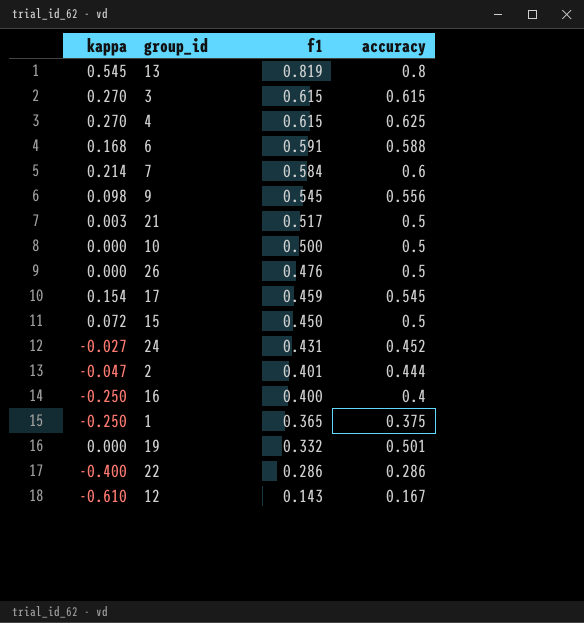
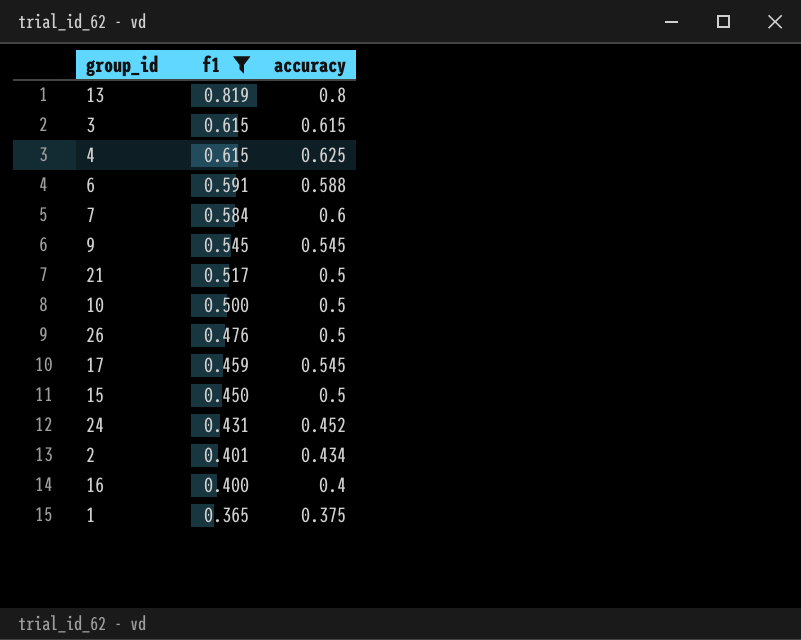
filter: none -> f1 >= 0.365
column kappa | position: 1 -> none
9 | accuracy: 0.556 -> 0.545
2 | accuracy: 0.444 -> 0.434

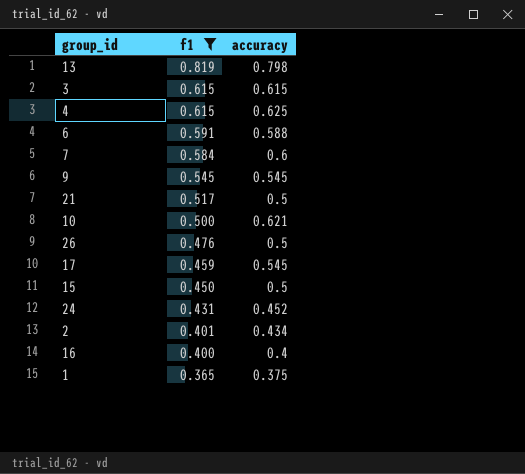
13 | accuracy: 0.8 -> 0.798
10 | accuracy: 0.5 -> 0.621

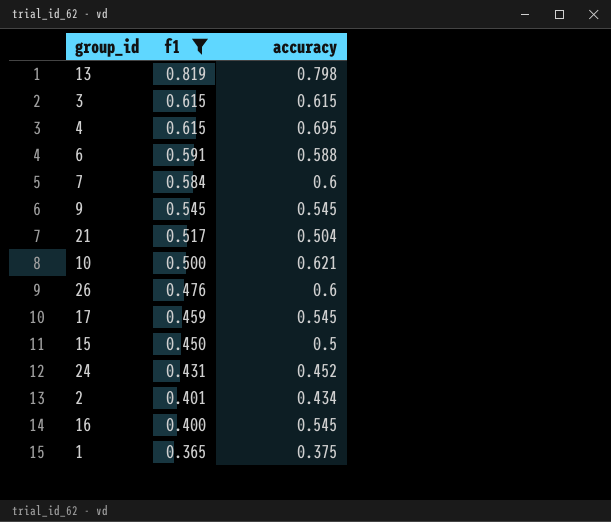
4 | accuracy: 0.625 -> 0.695
21 | accuracy: 0.5 -> 0.504
26 | accuracy: 0.5 -> 0.6
16 | accuracy: 0.4 -> 0.545

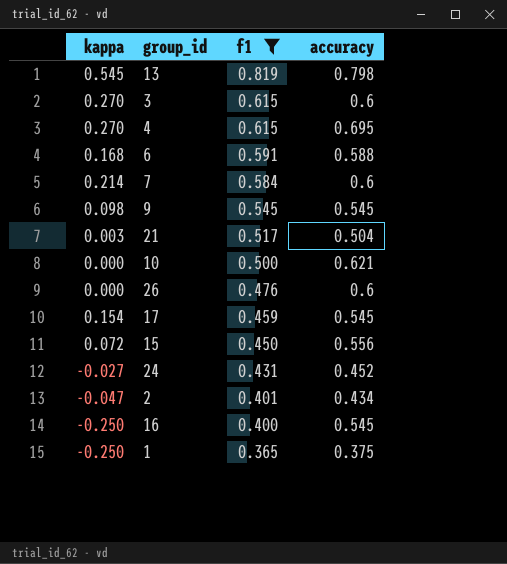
column kappa | position: none -> 1
3 | accuracy: 0.615 -> 0.6
15 | accuracy: 0.5 -> 0.556

